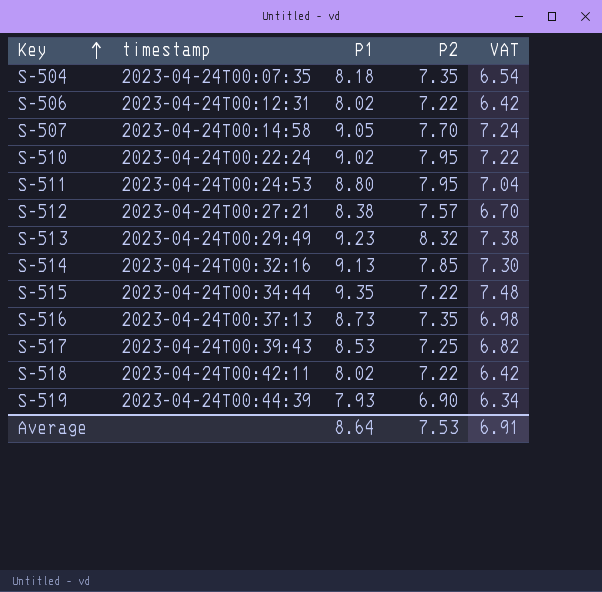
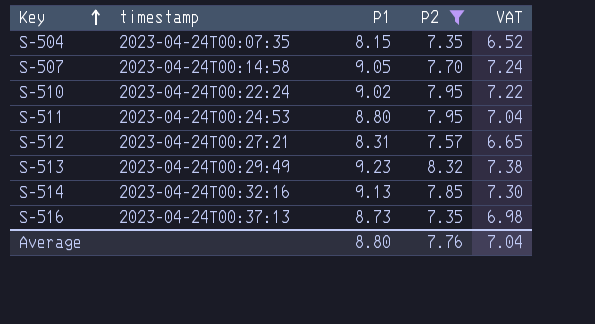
filter: none -> P2 >= 7.35
S-504 | P1: 8.18 -> 8.15
S-504 | VAT: 6.54 -> 6.52
S-512 | P1: 8.38 -> 8.31
S-512 | VAT: 6.70 -> 6.65
Average | P1: 8.64 -> 8.80
Average | P2: 7.53 -> 7.76
Average | VAT: 6.91 -> 7.04

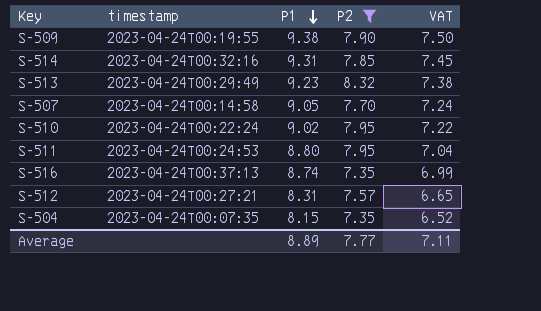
row order: Key ascending -> P1 descending
row S-509: none -> 2023-04-24T00:19:55 | 9.38 | 7.90 | 7.50
S-514 | P1: 9.13 -> 9.31
S-514 | VAT: 7.30 -> 7.45
S-516 | P1: 8.73 -> 8.74
S-516 | VAT: 6.98 -> 6.99
Average | P1: 8.80 -> 8.89
Average | P2: 7.76 -> 7.77
Average | VAT: 7.04 -> 7.11

